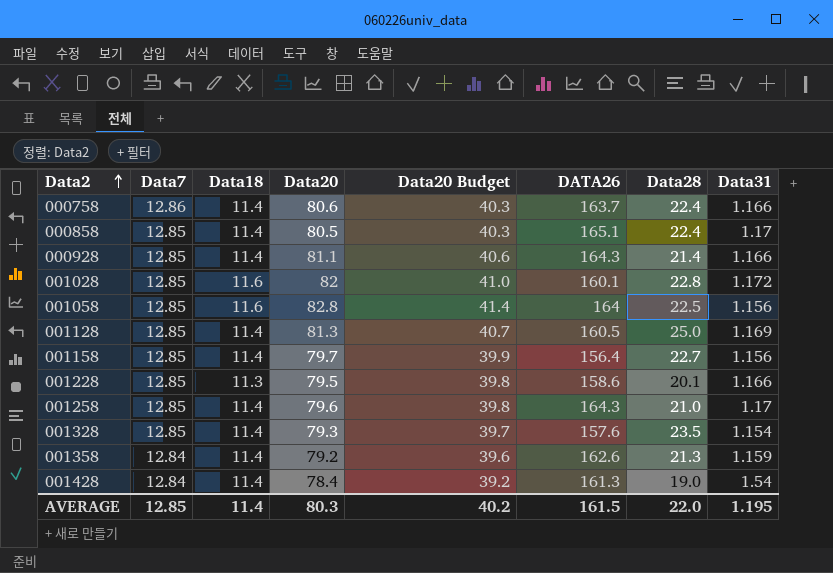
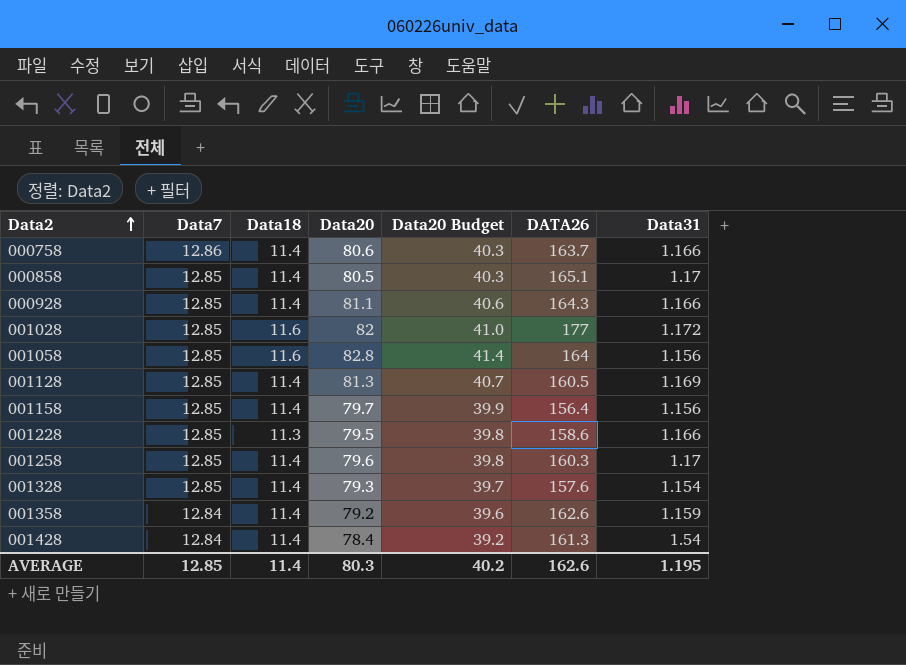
column Data28 | position: 7 -> none
001028 | DATA26: 160.1 -> 177
001258 | DATA26: 164.3 -> 160.3
AVERAGE | DATA26: 161.5 -> 162.6

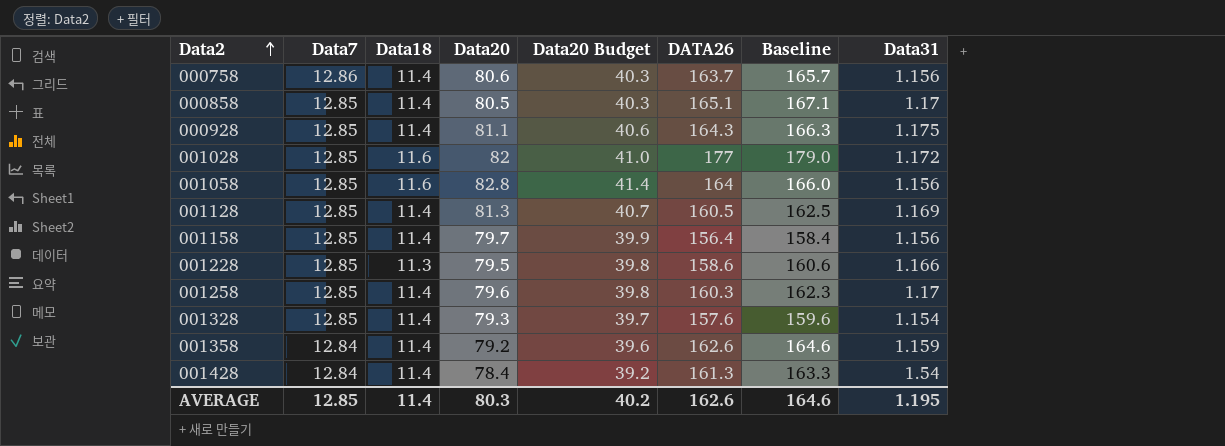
column Baseline | formula: none -> [DATA26] + 2
000758 | Data31: 1.166 -> 1.156
000928 | Data31: 1.166 -> 1.175

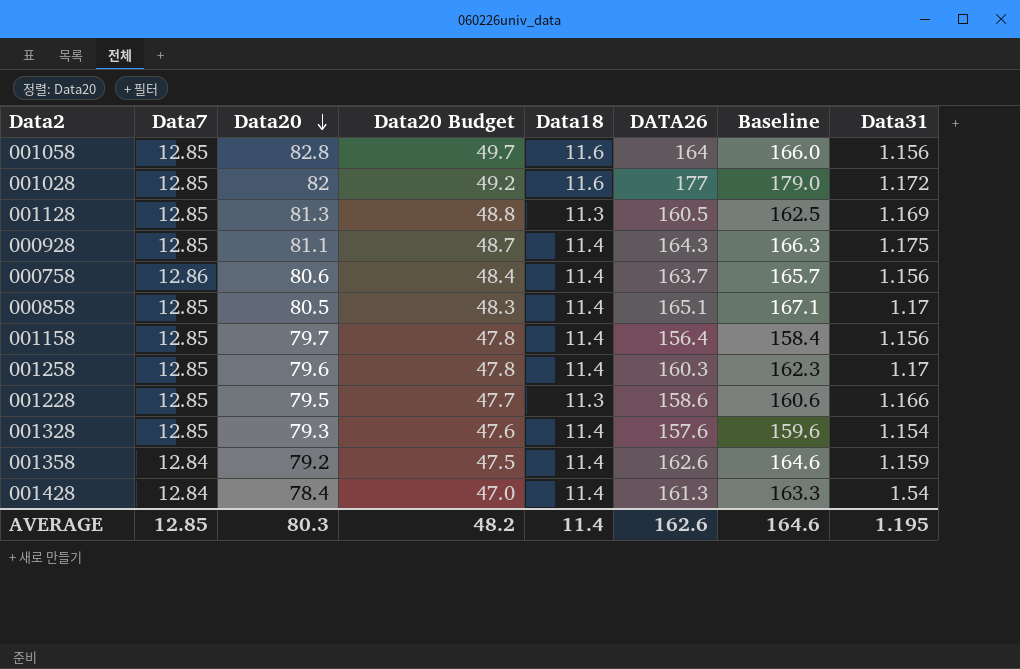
row order: Data2 ascending -> Data20 descending
column Data20 Budget | formula: [Data20] * 0.5 -> [Data20] * 0.6
column Data18 | position: 3 -> 5
001128 | Data18: 11.4 -> 11.3
AVERAGE | Data20 Budget: 40.2 -> 48.2

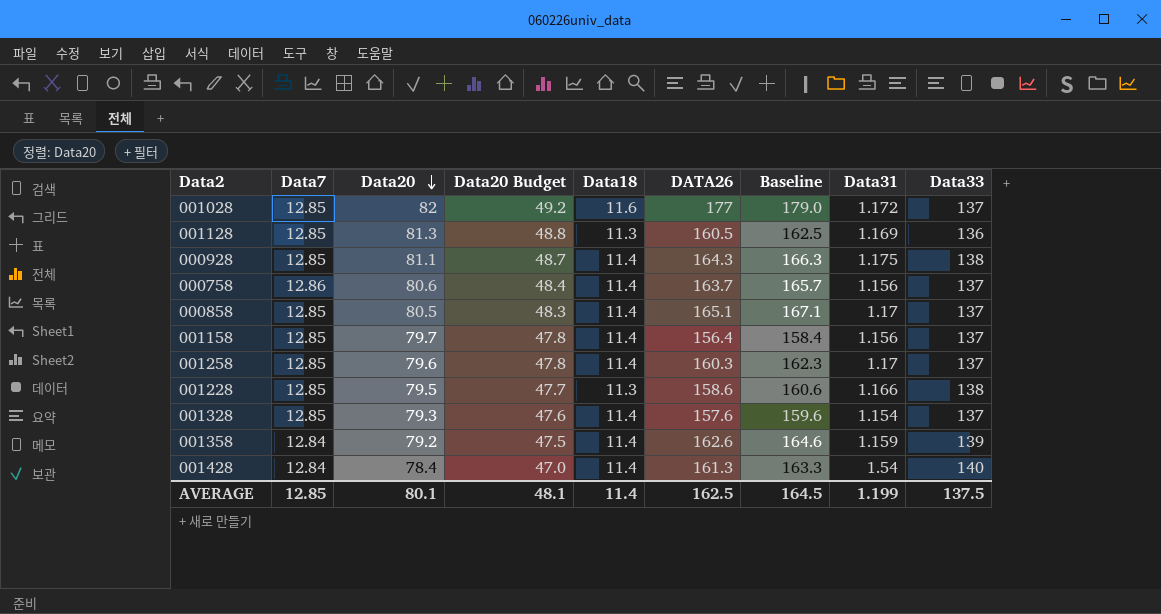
column Data33 | position: none -> 9
row 001058: 12.85 | 82.8 | 49.7 | 11.6 | 164 | 166.0 | 1.156 -> none
AVERAGE | Data20: 80.3 -> 80.1
AVERAGE | Data20 Budget: 48.2 -> 48.1
AVERAGE | DATA26: 162.6 -> 162.5
AVERAGE | Baseline: 164.6 -> 164.5
AVERAGE | Data31: 1.195 -> 1.199

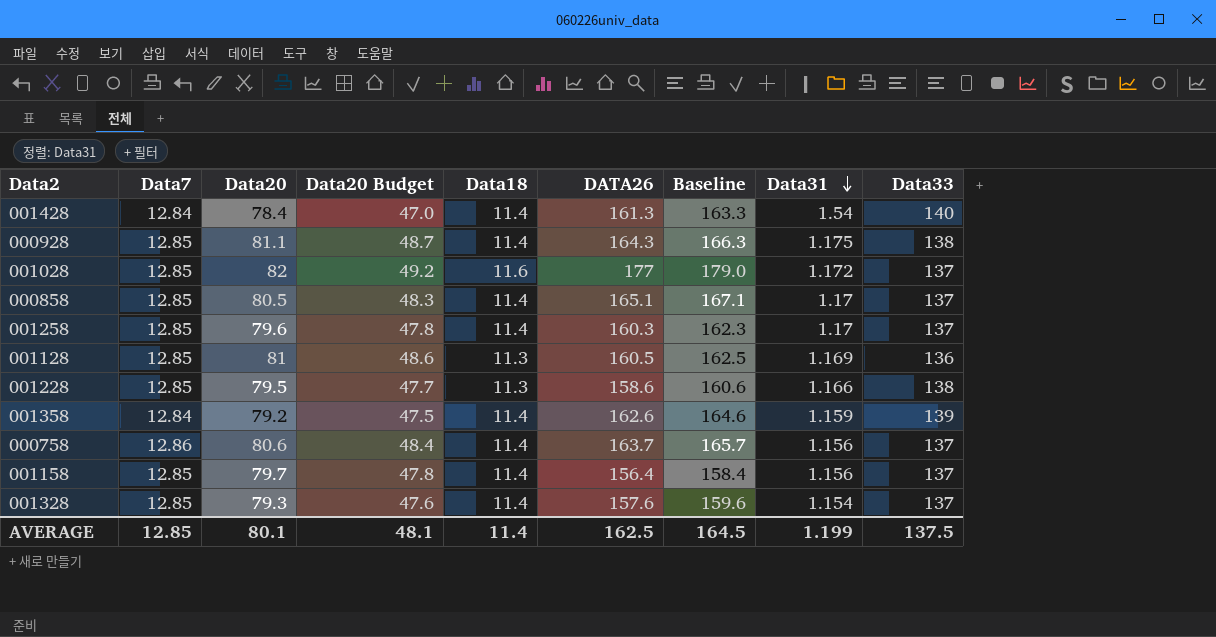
row order: Data20 descending -> Data31 descending
001128 | Data20: 81.3 -> 81
001128 | Data20 Budget: 48.8 -> 48.6

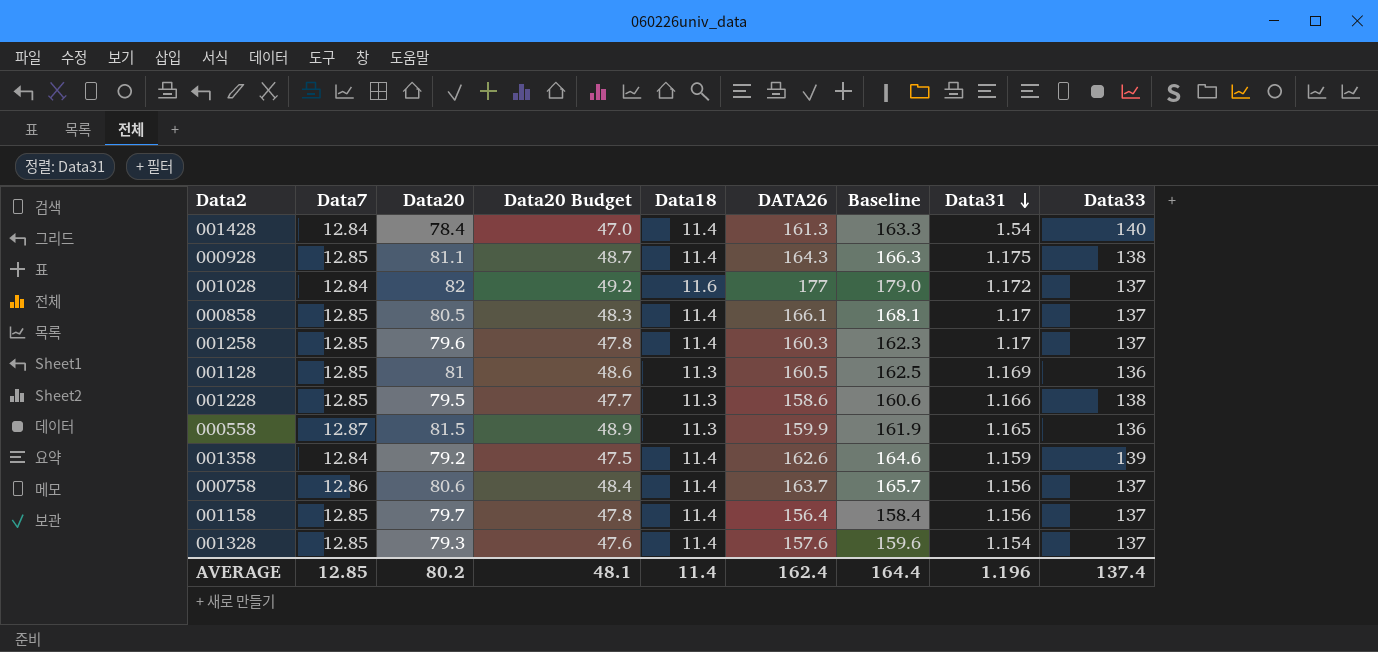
001028 | Data7: 12.85 -> 12.84
000858 | DATA26: 165.1 -> 166.1
000858 | Baseline: 167.1 -> 168.1
row 000558: none -> 12.87 | 81.5 | 48.9 | 11.3 | 159.9 | 161.9 | 1.165 | 136
AVERAGE | Data20: 80.1 -> 80.2
AVERAGE | DATA26: 162.5 -> 162.4
AVERAGE | Baseline: 164.5 -> 164.4
AVERAGE | Data31: 1.199 -> 1.196
AVERAGE | Data33: 137.5 -> 137.4

